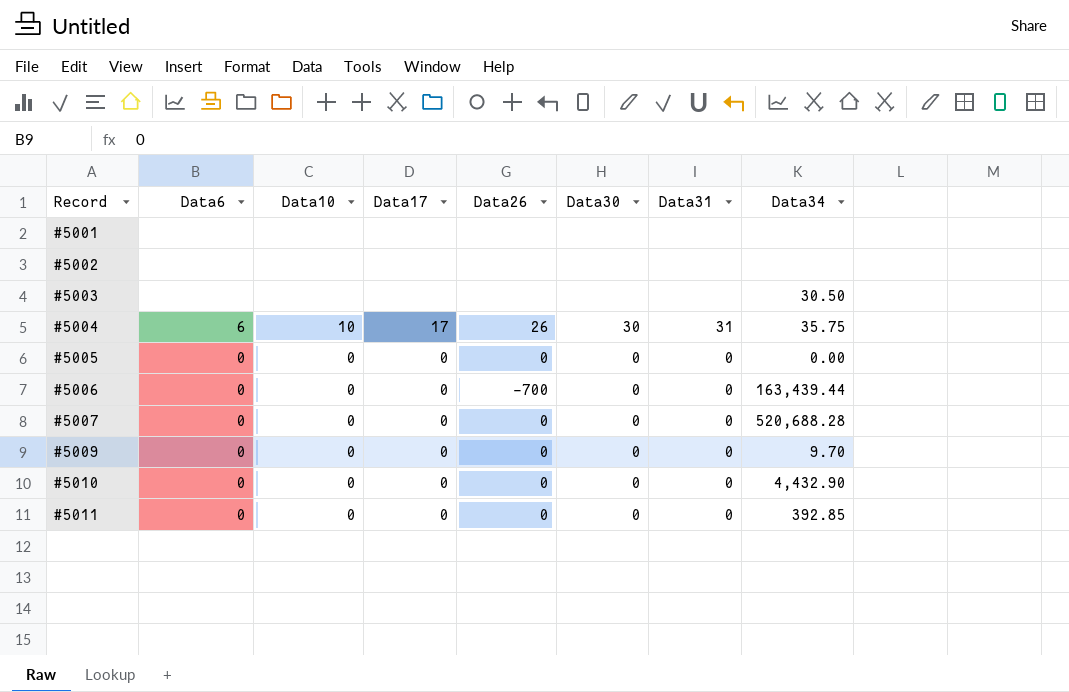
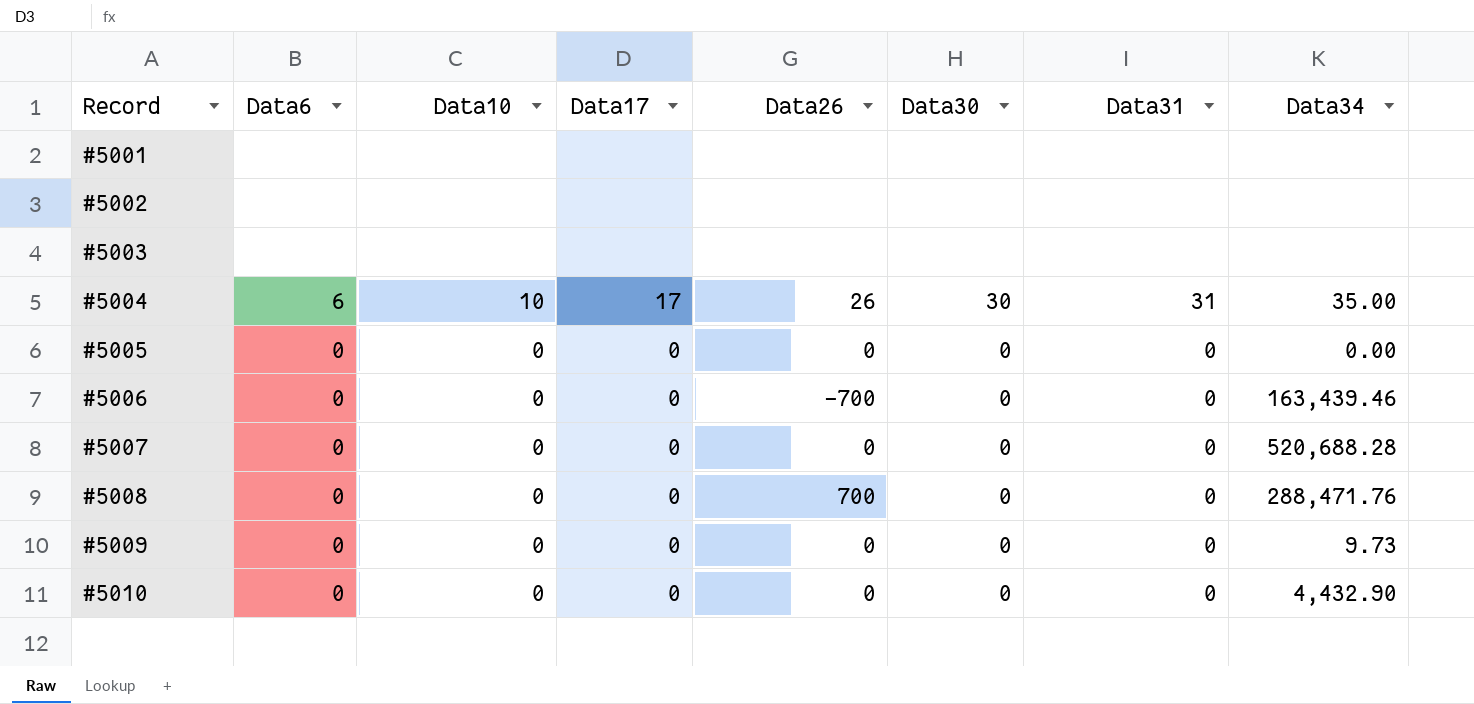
row #5011: 0 | 0 | 0 | 0 | 0 | 0 | 392.85 -> none
#5003 | Data34: 30.50 -> none
#5004 | Data34: 35.75 -> 35.00
#5006 | Data34: 163,439.44 -> 163,439.46
row #5008: none -> 0 | 0 | 0 | 700 | 0 | 0 | 288,471.76
#5009 | Data34: 9.70 -> 9.73

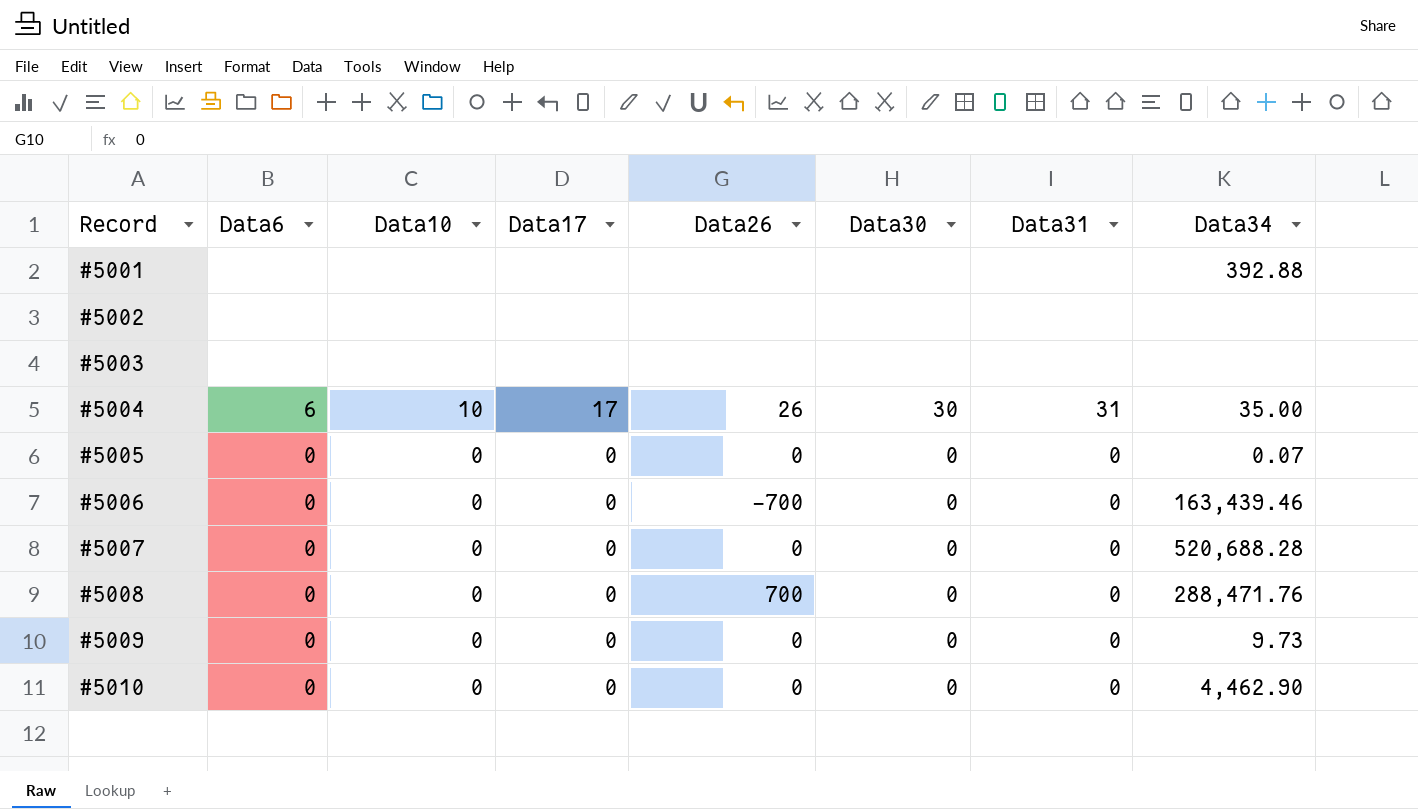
#5001 | Data34: none -> 392.88
#5005 | Data34: 0.00 -> 0.07
#5010 | Data34: 4,432.90 -> 4,462.90

